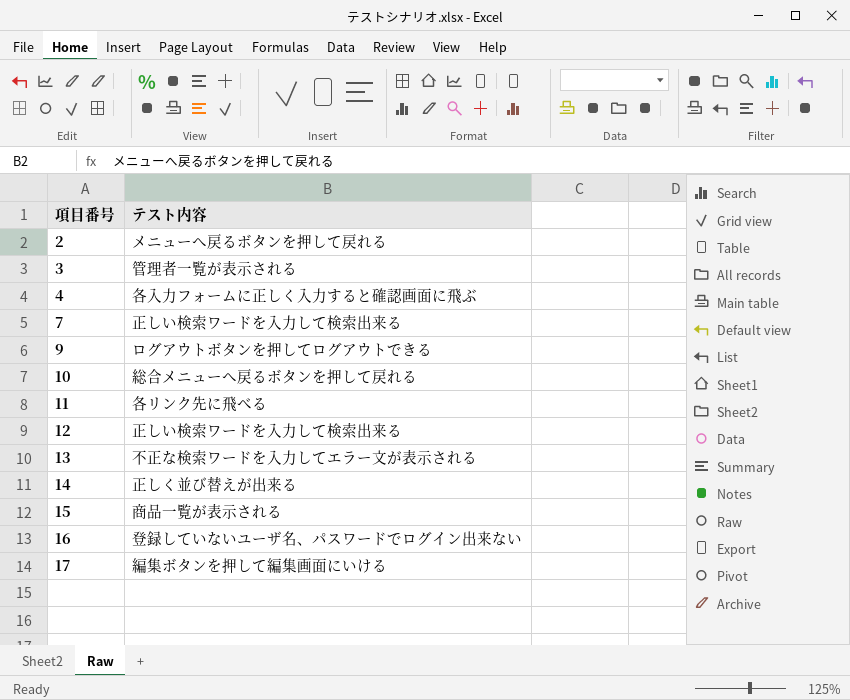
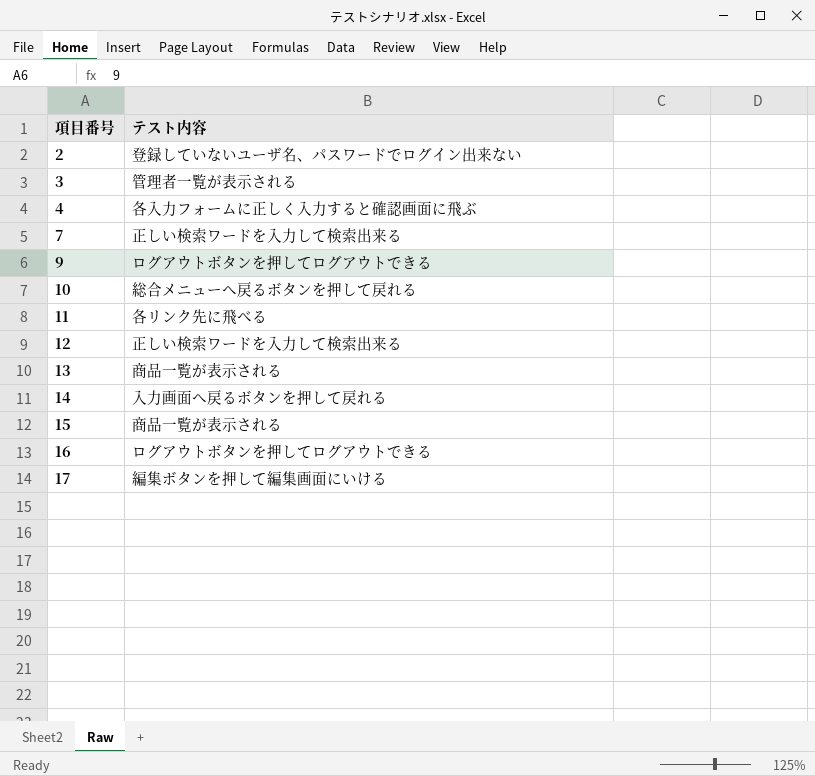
2 | テスト内容: メニューへ戻るボタンを押して戻れる -> 登録していないユーザ名、パスワードでログイン出来ない
13 | テスト内容: 不正な検索ワードを入力してエラー文が表示される -> 商品一覧が表示される
14 | テスト内容: 正しく並び替えが出来る -> 入力画面へ戻るボタンを押して戻れる
16 | テスト内容: 登録していないユーザ名、パスワードでログイン出来ない -> ログアウトボタンを押してログアウトできる

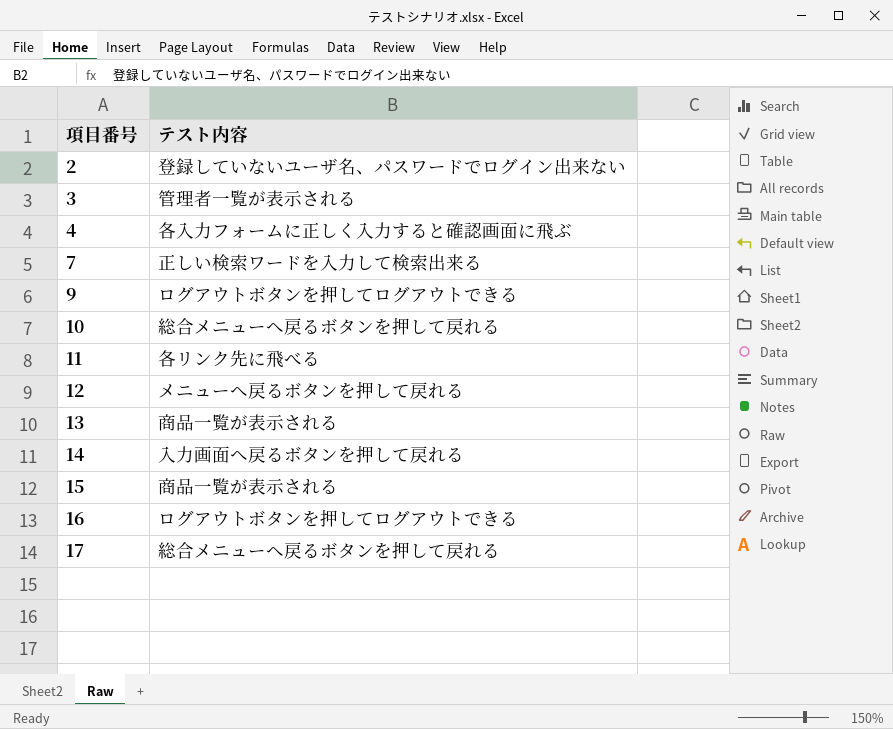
12 | テスト内容: 正しい検索ワードを入力して検索出来る -> メニューへ戻るボタンを押して戻れる
17 | テスト内容: 編集ボタンを押して編集画面にいける -> 総合メニューへ戻るボタンを押して戻れる

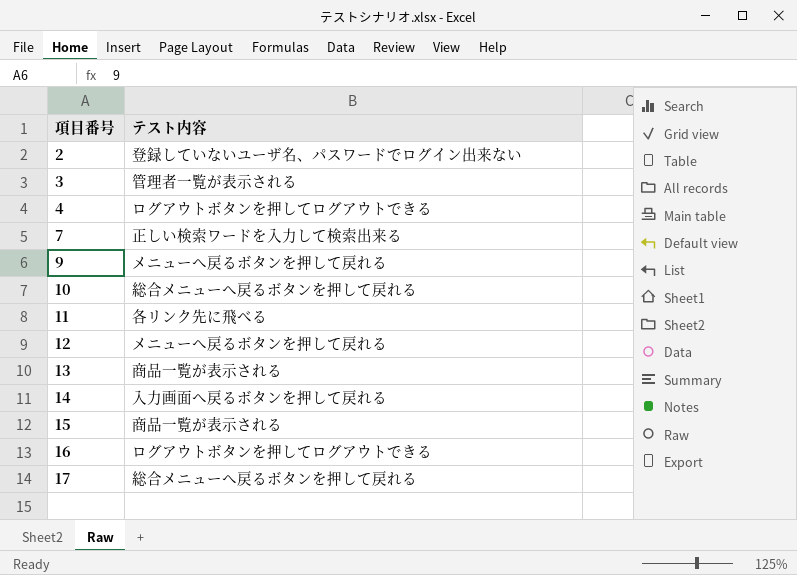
4 | テスト内容: 各入力フォームに正しく入力すると確認画面に飛ぶ -> ログアウトボタンを押してログアウトできる
9 | テスト内容: ログアウトボタンを押してログアウトできる -> メニューへ戻るボタンを押して戻れる

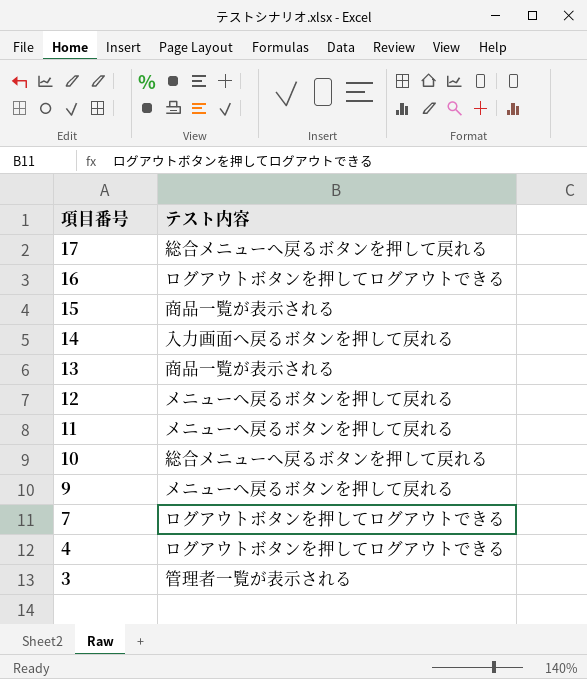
row order: 項目番号 ascending -> 項目番号 descending
row 2: 登録していないユーザ名、パスワードでログイン出来ない -> none
11 | テスト内容: 各リンク先に飛べる -> メニューへ戻るボタンを押して戻れる
7 | テスト内容: 正しい検索ワードを入力して検索出来る -> ログアウトボタンを押してログアウトできる

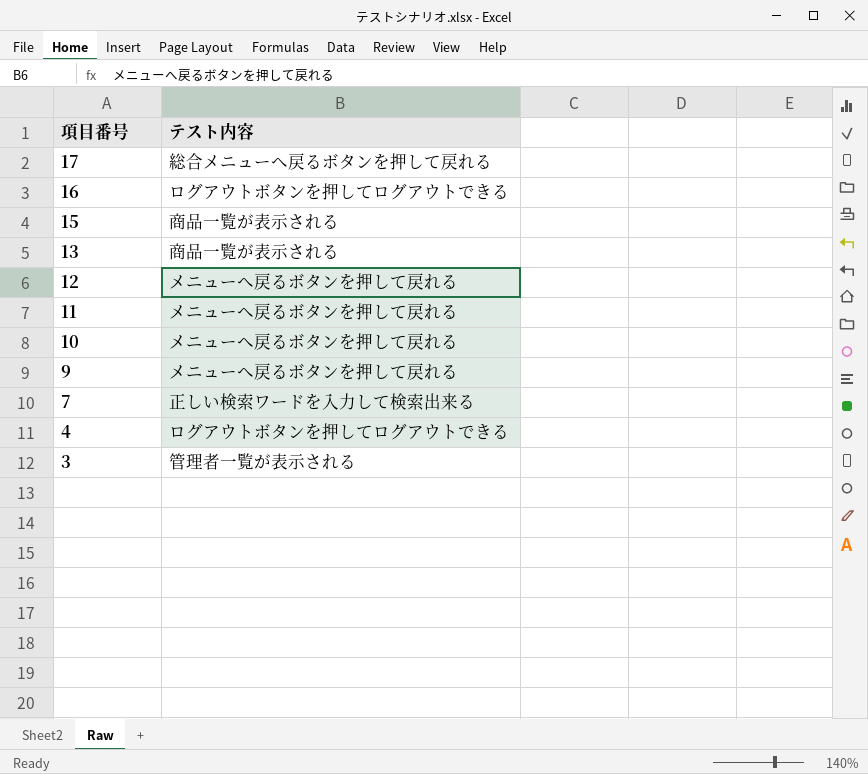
row 14: 入力画面へ戻るボタンを押して戻れる -> none
10 | テスト内容: 総合メニューへ戻るボタンを押して戻れる -> メニューへ戻るボタンを押して戻れる
7 | テスト内容: ログアウトボタンを押してログアウトできる -> 正しい検索ワードを入力して検索出来る

